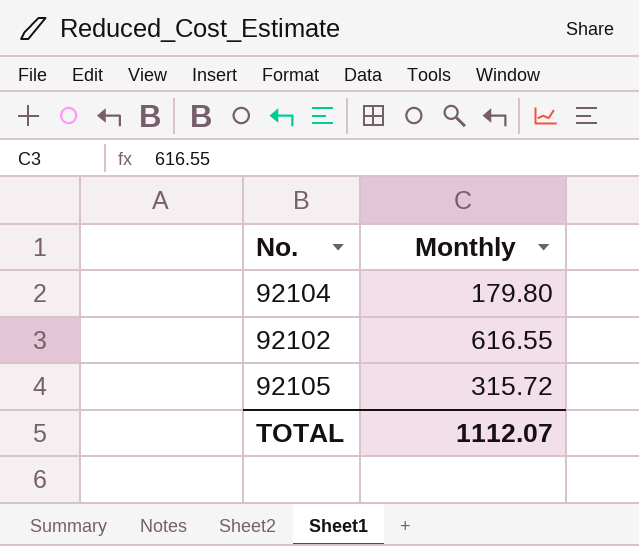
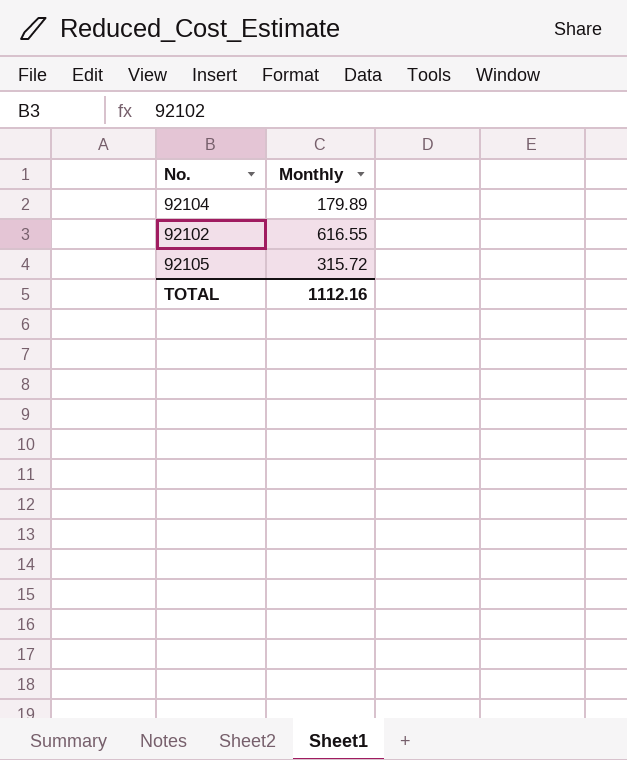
92104 | Monthly: 179.80 -> 179.89
TOTAL | Monthly: 1112.07 -> 1112.16

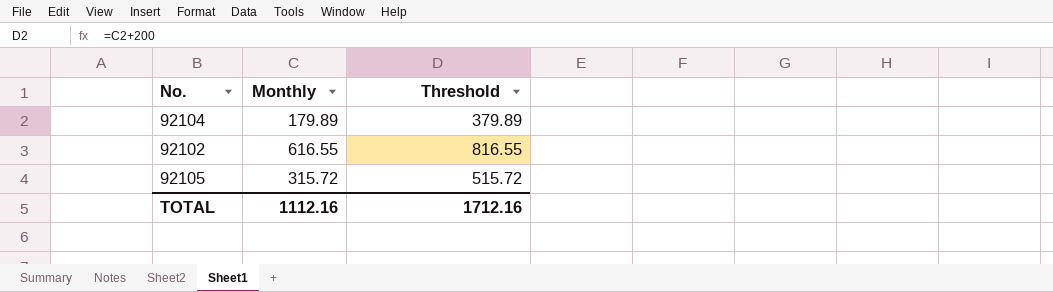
column Threshold | formula: none -> [Monthly] + 200

